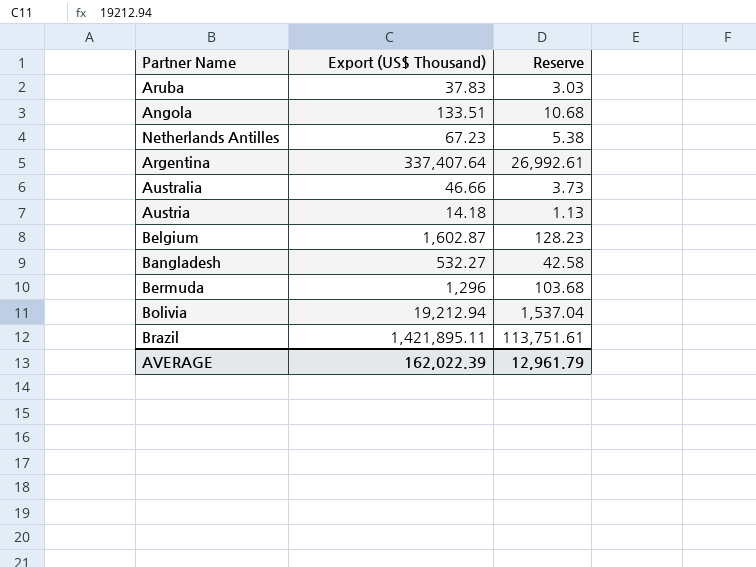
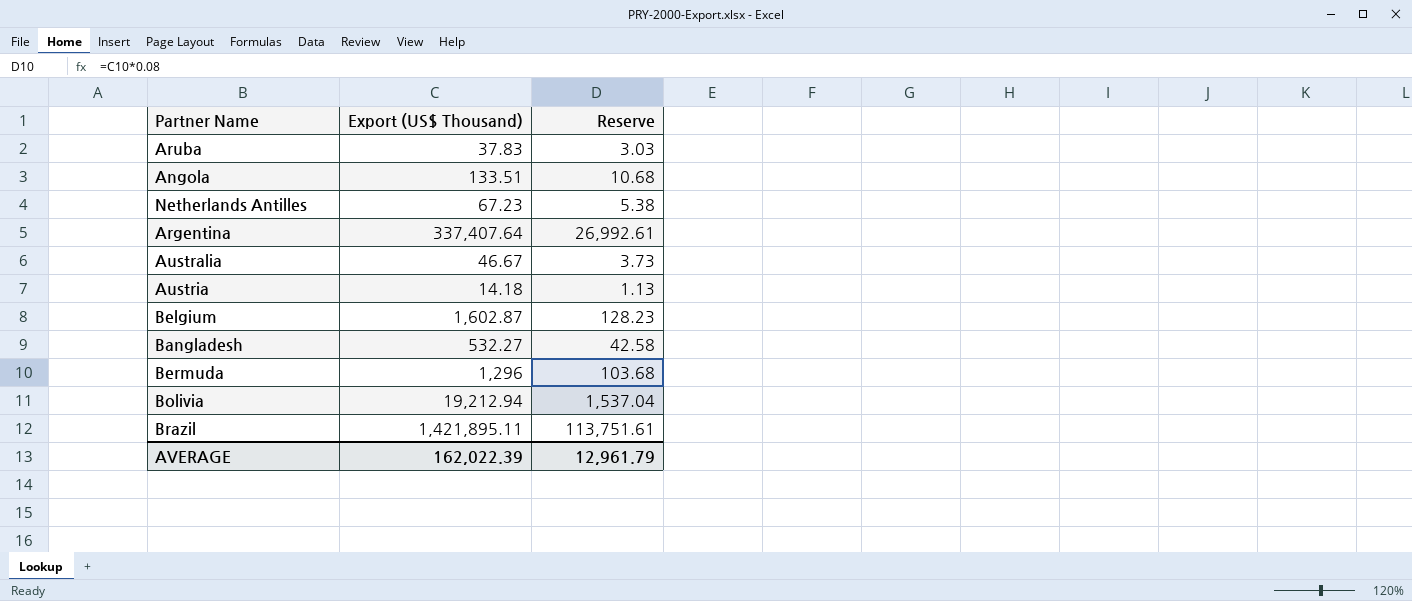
Australia | Export (US$ Thousand): 46.66 -> 46.67

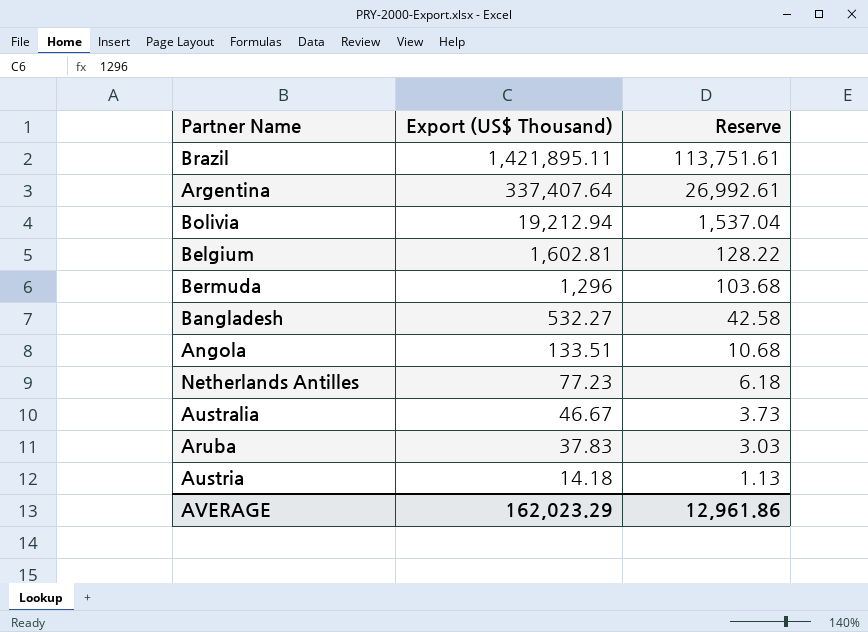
row order: none -> Export (US$ Thousand) descending
Belgium | Export (US$ Thousand): 1,602.87 -> 1,602.81
Belgium | Reserve: 128.23 -> 128.22
Netherlands Antilles | Export (US$ Thousand): 67.23 -> 77.23
Netherlands Antilles | Reserve: 5.38 -> 6.18
AVERAGE | Export (US$ Thousand): 162,022.39 -> 162,023.29
AVERAGE | Reserve: 12,961.79 -> 12,961.86

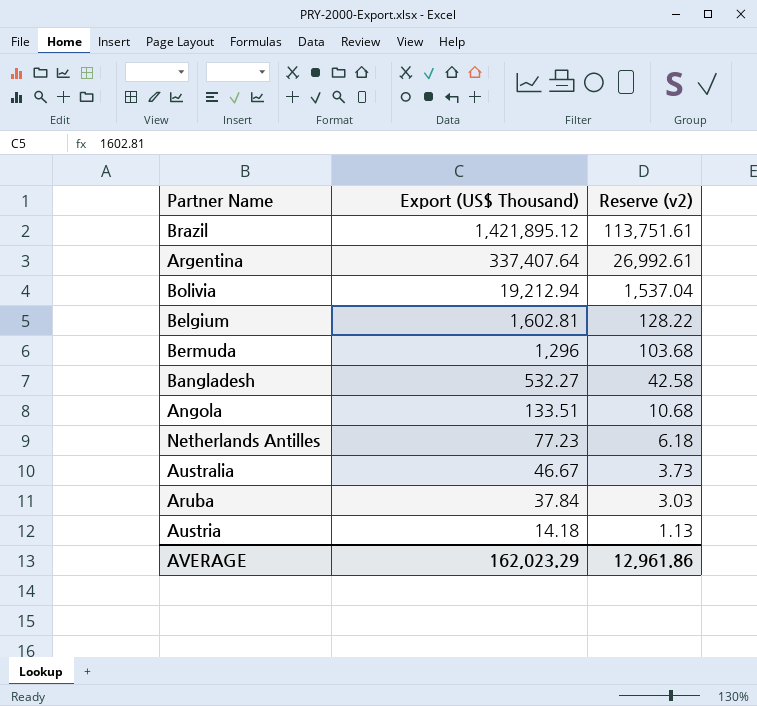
column name: Reserve -> Reserve (v2)
Brazil | Export (US$ Thousand): 1,421,895.11 -> 1,421,895.12
Aruba | Export (US$ Thousand): 37.83 -> 37.84

